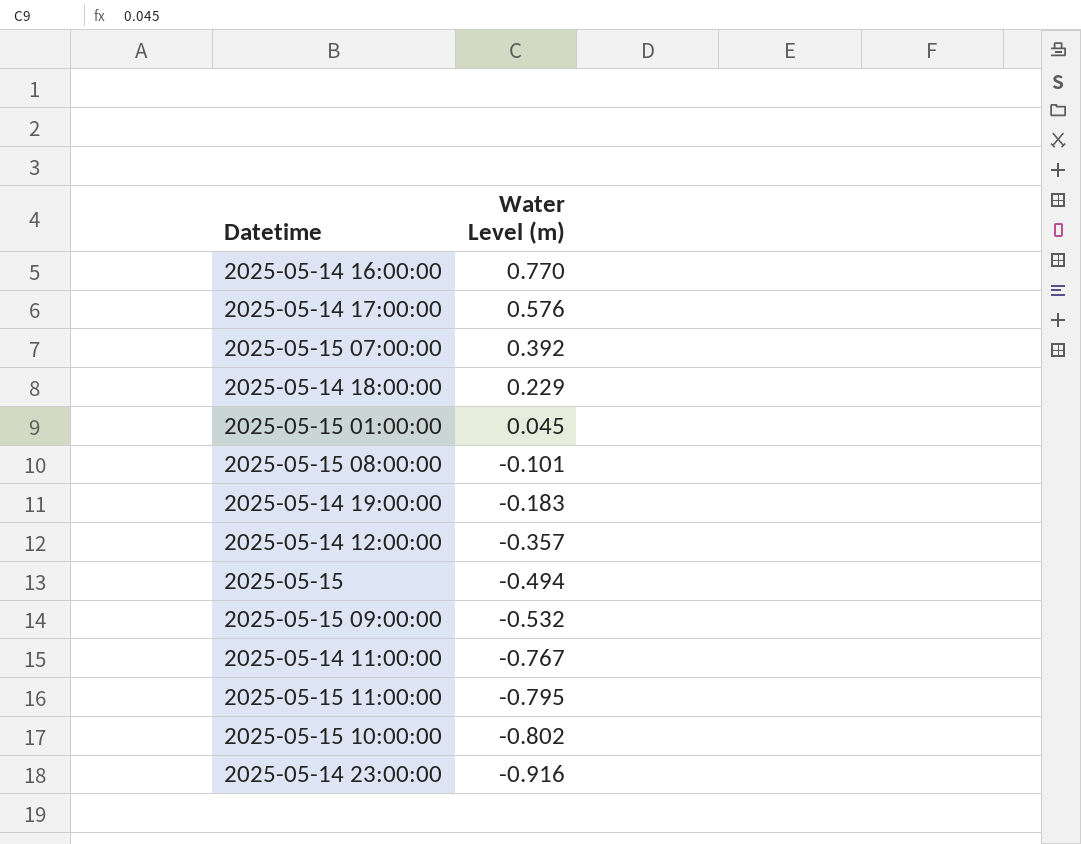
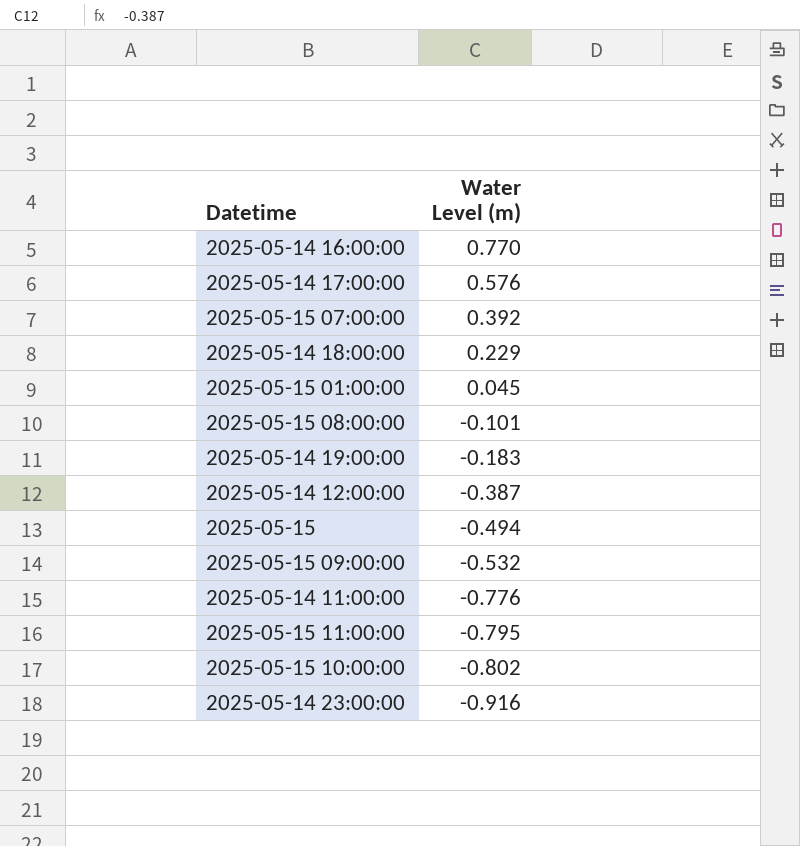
2025-05-14 12:00:00 | Water Level (m): -0.357 -> -0.387
2025-05-14 11:00:00 | Water Level (m): -0.767 -> -0.776

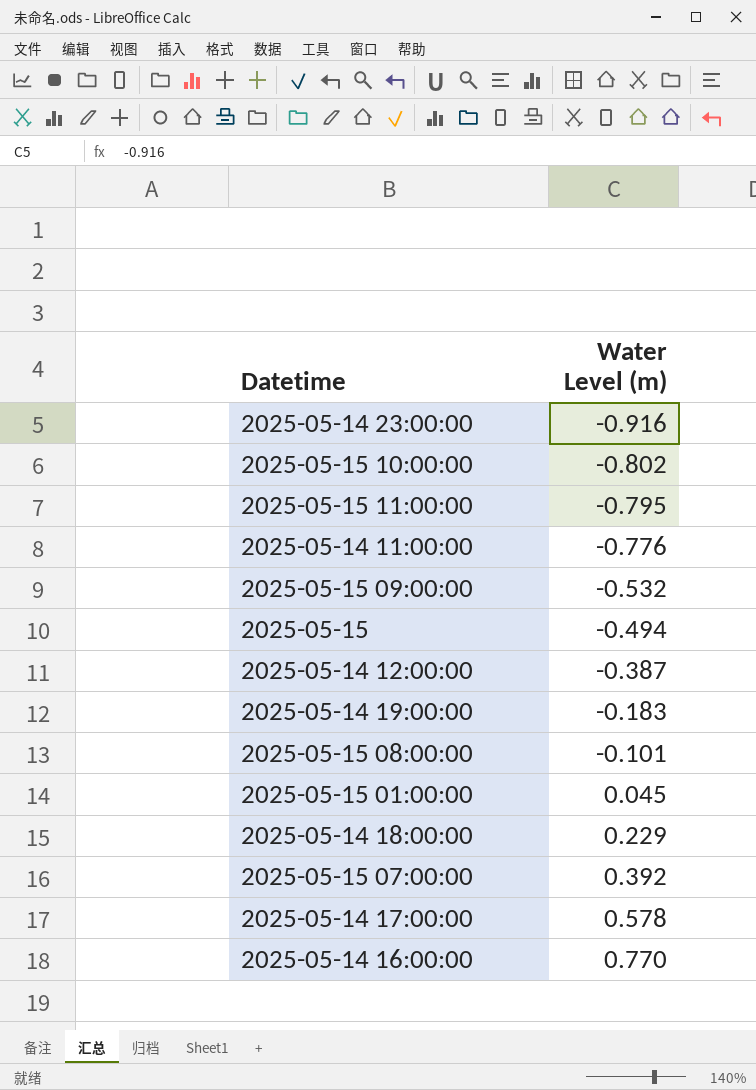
row order: Water Level (m) descending -> Water Level (m) ascending
2025-05-14 17:00:00 | Water Level (m): 0.576 -> 0.578

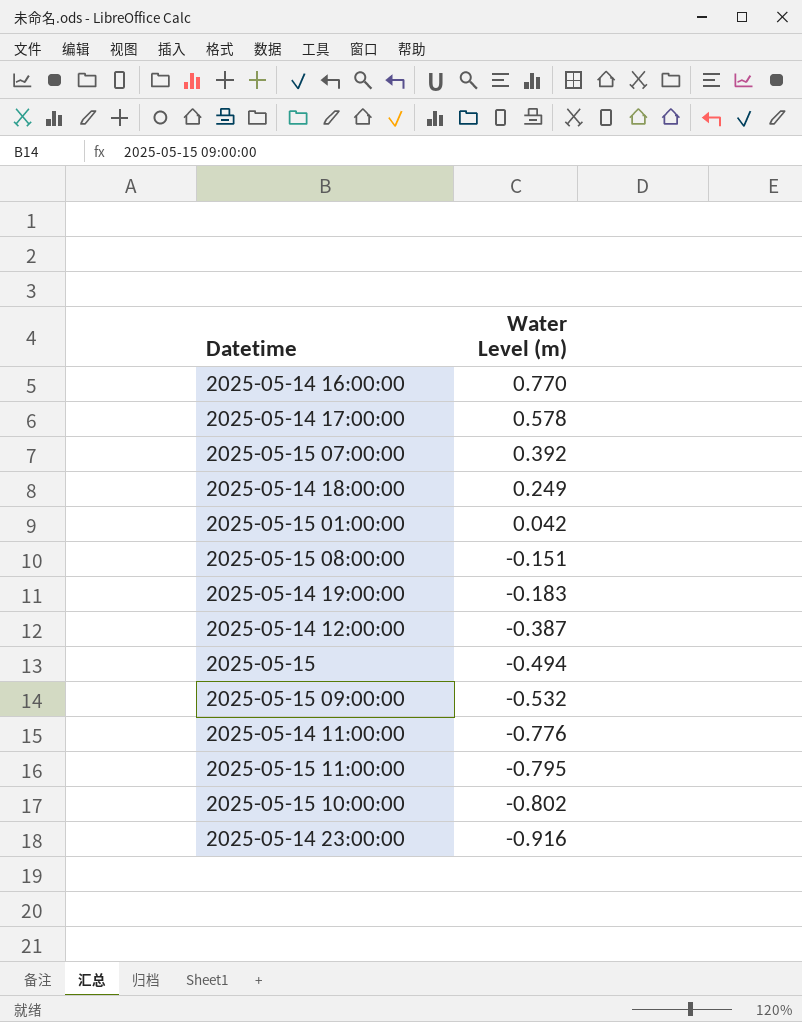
row order: Water Level (m) ascending -> Water Level (m) descending
2025-05-14 18:00:00 | Water Level (m): 0.229 -> 0.249
2025-05-15 01:00:00 | Water Level (m): 0.045 -> 0.042
2025-05-15 08:00:00 | Water Level (m): -0.101 -> -0.151

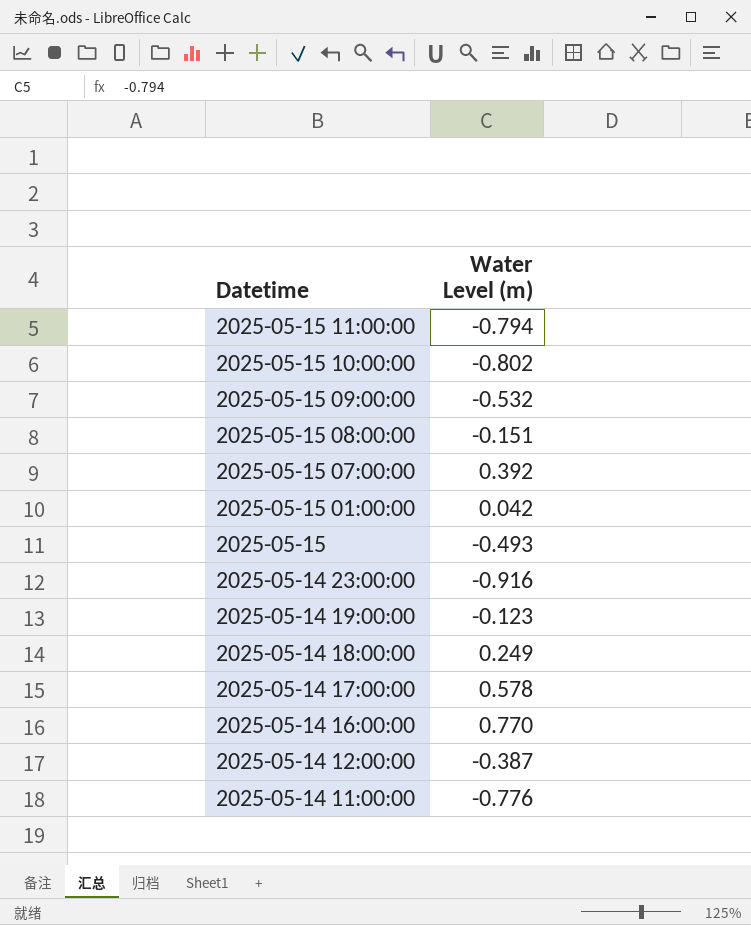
row order: Water Level (m) descending -> Datetime descending
2025-05-15 11:00:00 | Water Level (m): -0.795 -> -0.794
2025-05-15 | Water Level (m): -0.494 -> -0.493
2025-05-14 19:00:00 | Water Level (m): -0.183 -> -0.123

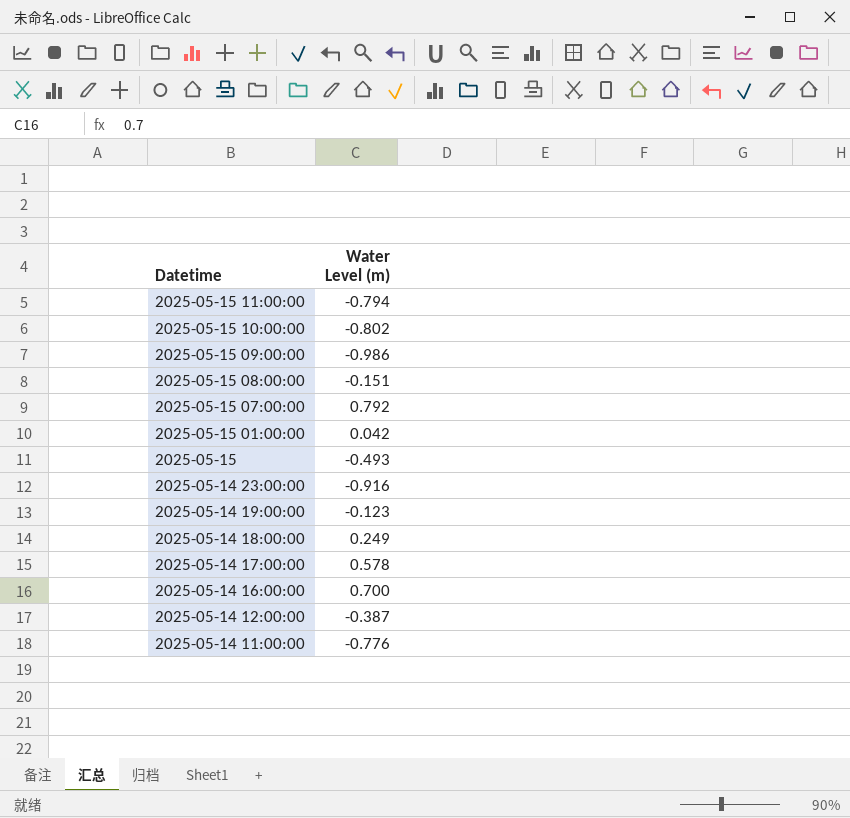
2025-05-15 09:00:00 | Water Level (m): -0.532 -> -0.986
2025-05-15 07:00:00 | Water Level (m): 0.392 -> 0.792
2025-05-14 16:00:00 | Water Level (m): 0.770 -> 0.700

